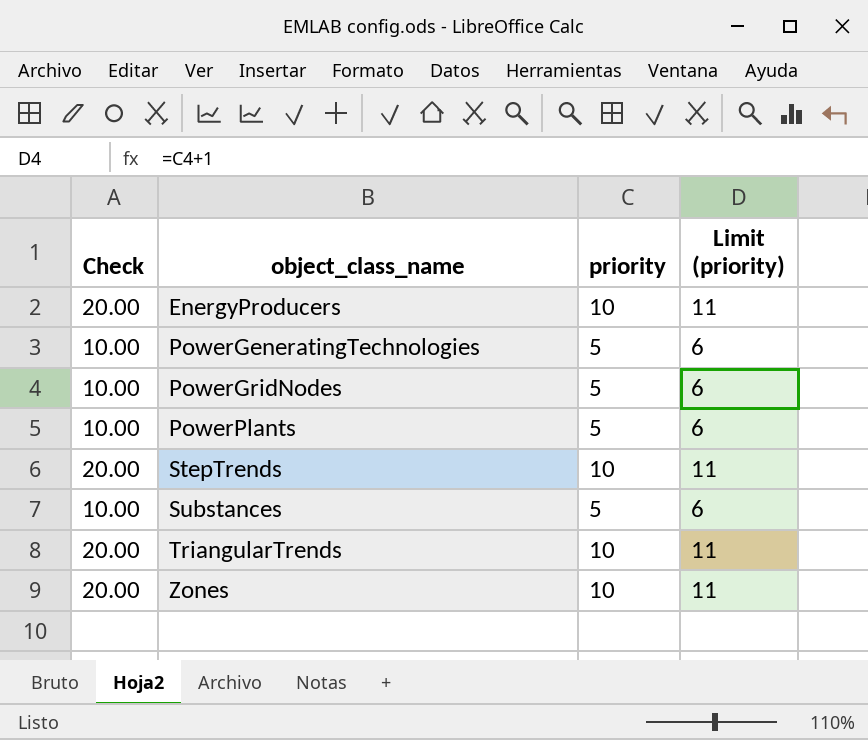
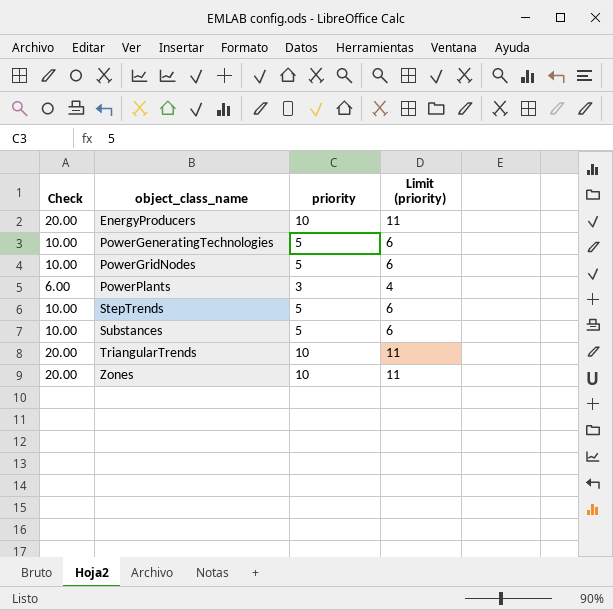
PowerPlants | Check: 10.00 -> 6.00
PowerPlants | priority: 5 -> 3
PowerPlants | Limit (priority): 6 -> 4
StepTrends | Check: 20.00 -> 10.00
StepTrends | priority: 10 -> 5
StepTrends | Limit (priority): 11 -> 6

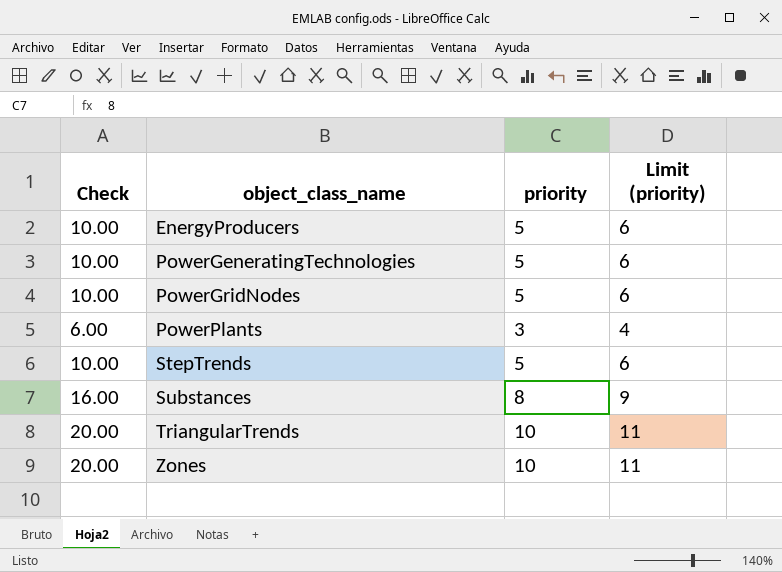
EnergyProducers | Check: 20.00 -> 10.00
EnergyProducers | priority: 10 -> 5
EnergyProducers | Limit (priority): 11 -> 6
Substances | Check: 10.00 -> 16.00
Substances | priority: 5 -> 8
Substances | Limit (priority): 6 -> 9

